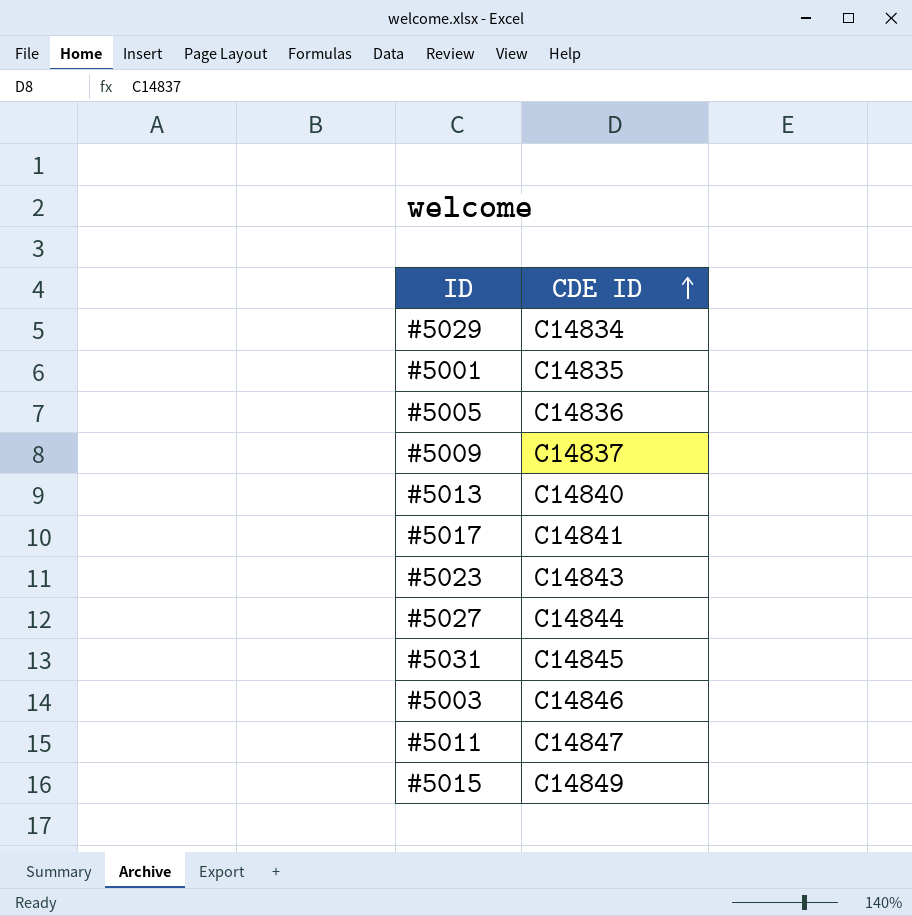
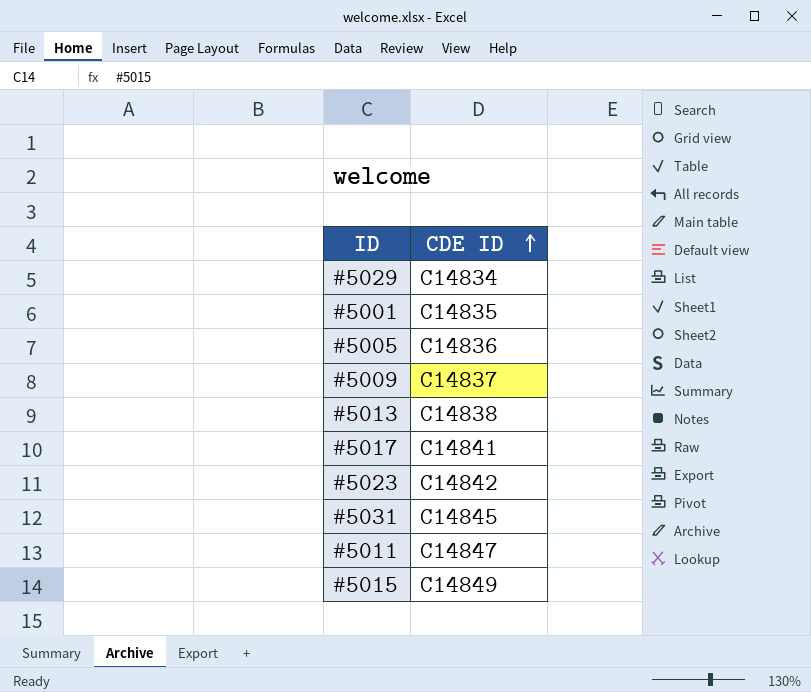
row #5027: C14844 -> none
row #5003: C14846 -> none
#5013 | CDE ID: C14840 -> C14838
#5023 | CDE ID: C14843 -> C14842

